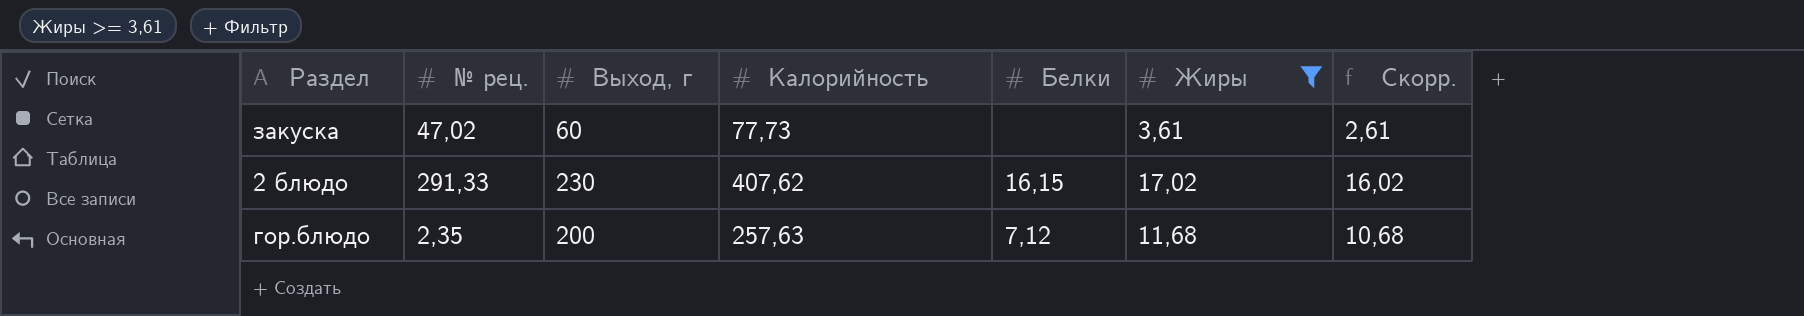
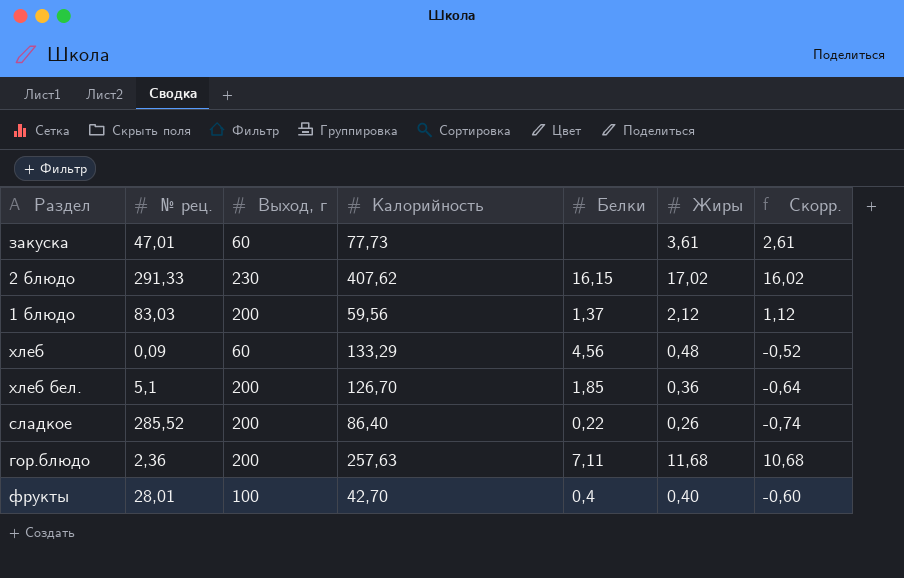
filter: Жиры >= 3,61 -> none
закуска | № рец.: 47,02 -> 47,01
гор.блюдо | № рец.: 2,35 -> 2,36
гор.блюдо | Белки: 7,12 -> 7,11

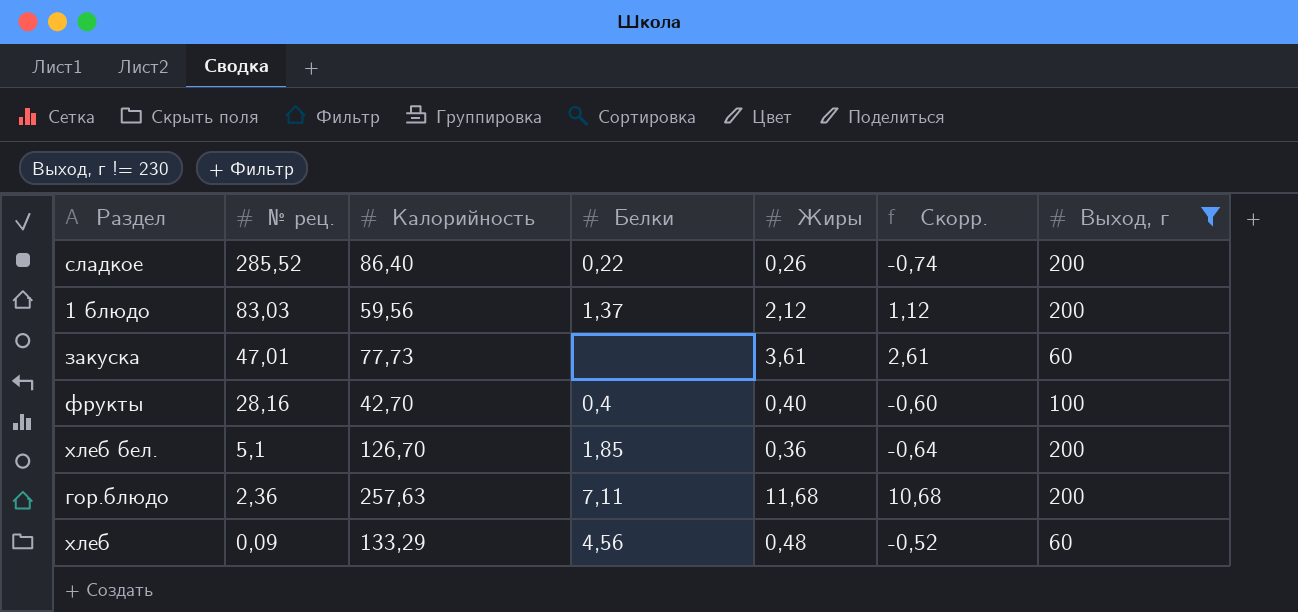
filter: none -> Выход, г != 230
row order: none -> № рец. descending
column Выход, г | position: 3 -> 7
фрукты | № рец.: 28,01 -> 28,16

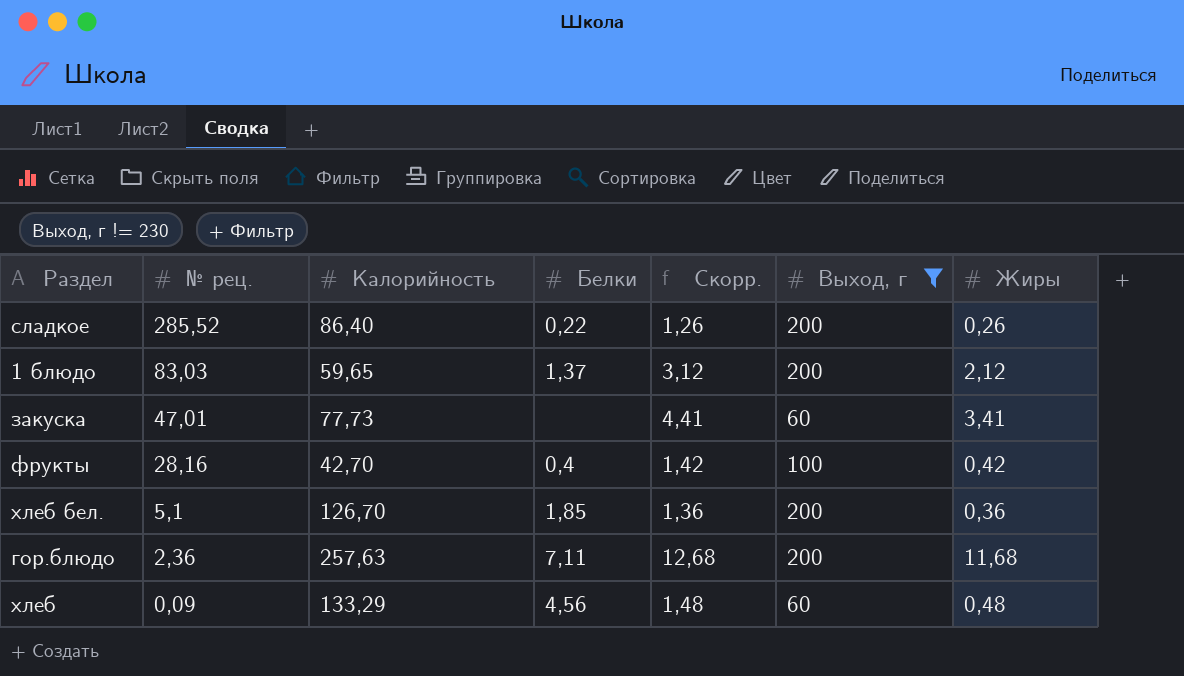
column Скорр. | formula: [Жиры] - 1 -> [Жиры] + 1
column Жиры | position: 5 -> 7
1 блюдо | Калорийность: 59,56 -> 59,65
закуска | Жиры: 3,61 -> 3,41
фрукты | Жиры: 0,40 -> 0,42

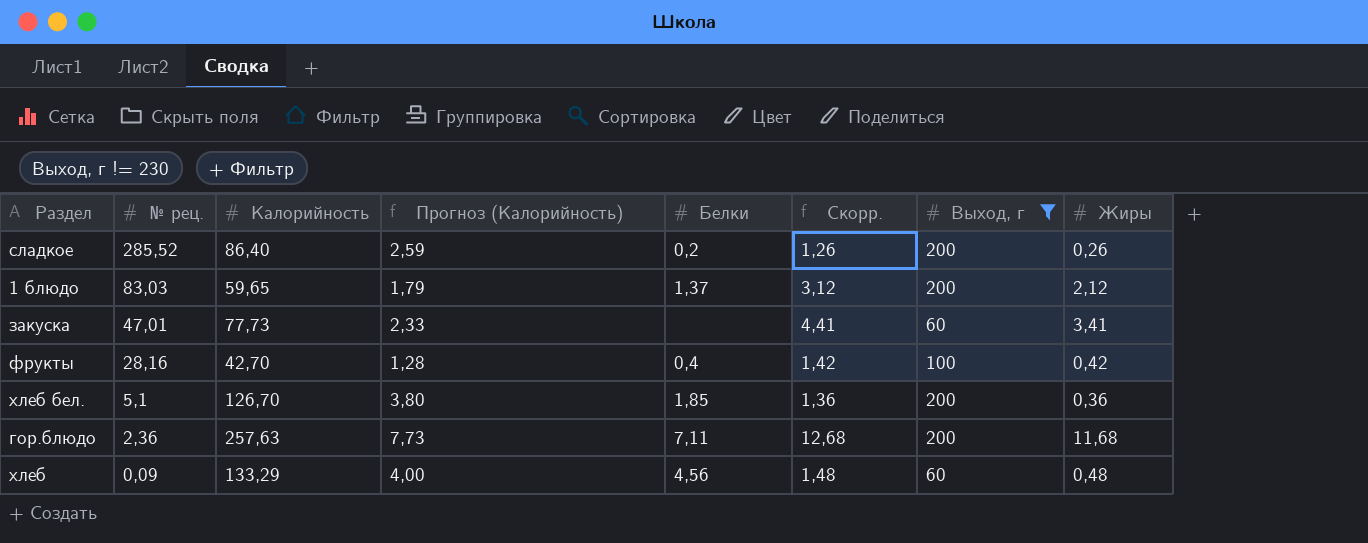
column Прогноз (Калорийность) | formula: none -> [Калорийность] * 0,03
сладкое | Белки: 0,22 -> 0,2

